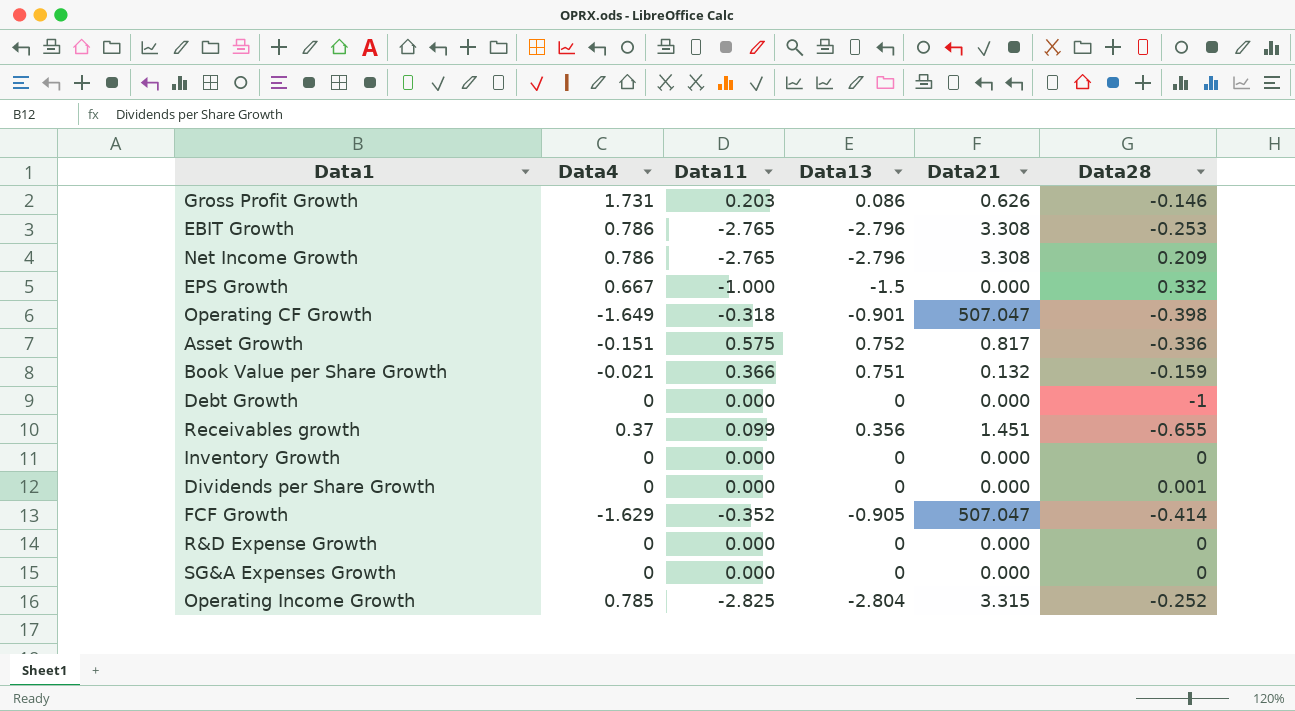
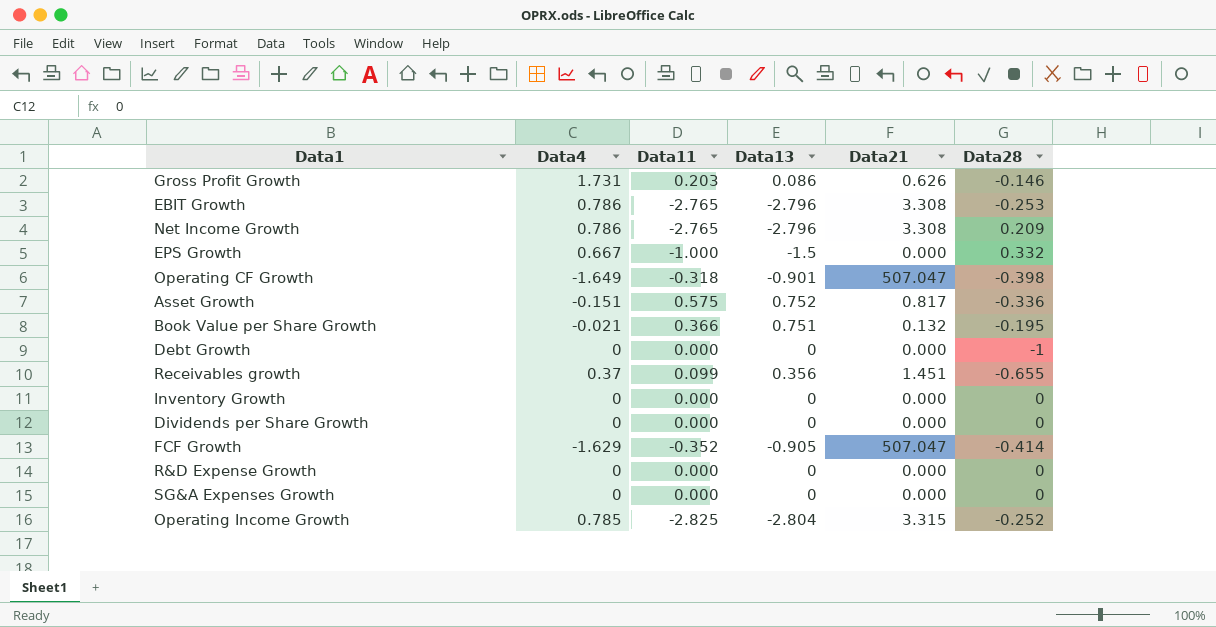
Book Value per Share Growth | Data28: -0.159 -> -0.195
Dividends per Share Growth | Data28: 0.001 -> 0

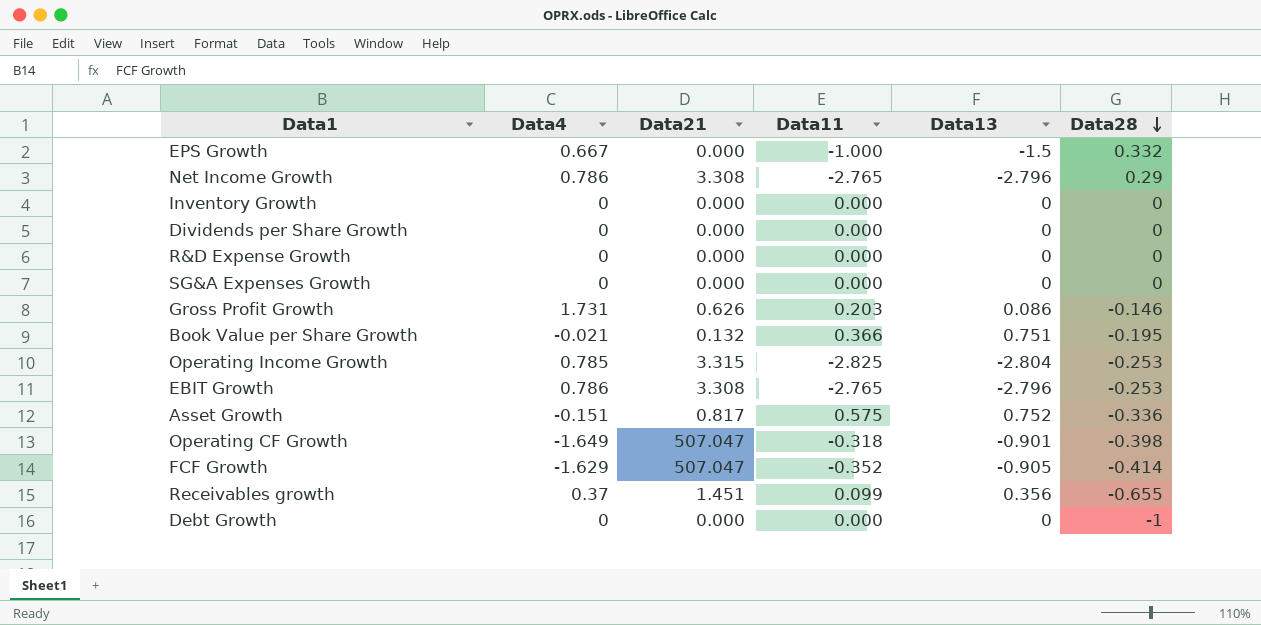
row order: none -> Data28 descending
column Data21 | position: 5 -> 3
Net Income Growth | Data28: 0.209 -> 0.29
Operating Income Growth | Data28: -0.252 -> -0.253

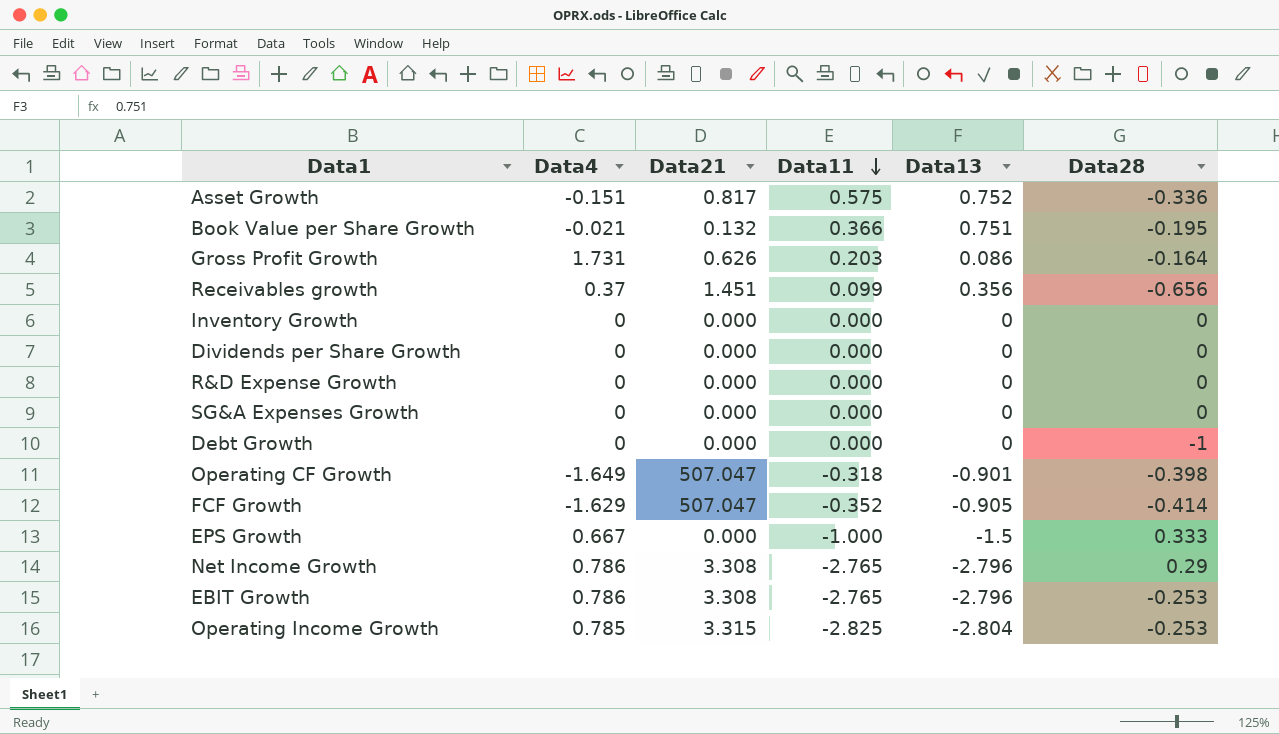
row order: Data28 descending -> Data11 descending
Gross Profit Growth | Data28: -0.146 -> -0.164
Receivables growth | Data28: -0.655 -> -0.656
EPS Growth | Data28: 0.332 -> 0.333

